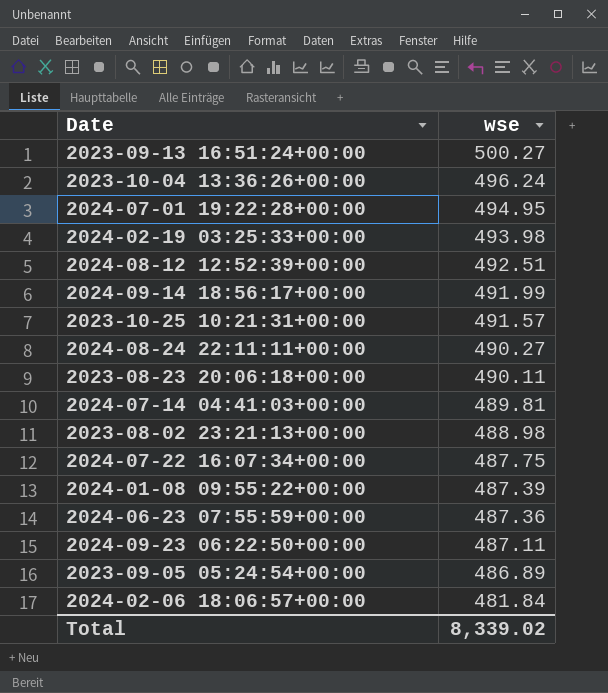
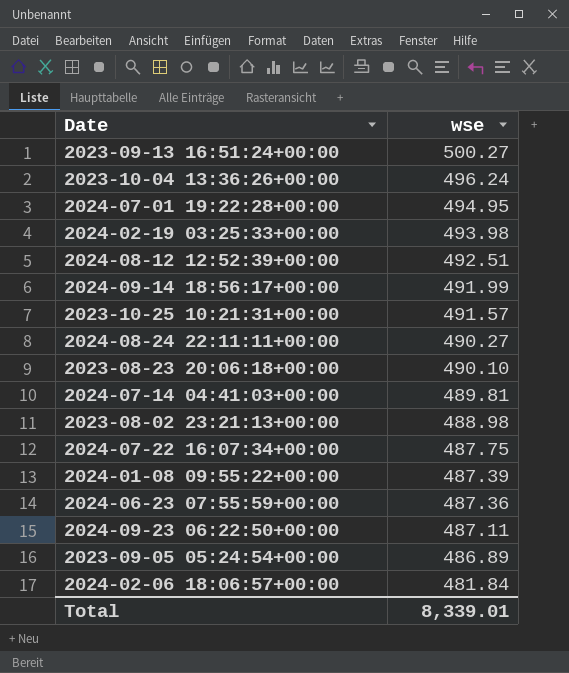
2023-08-23 20:06:18+00:00 | wse: 490.11 -> 490.10
Total | wse: 8,339.02 -> 8,339.01

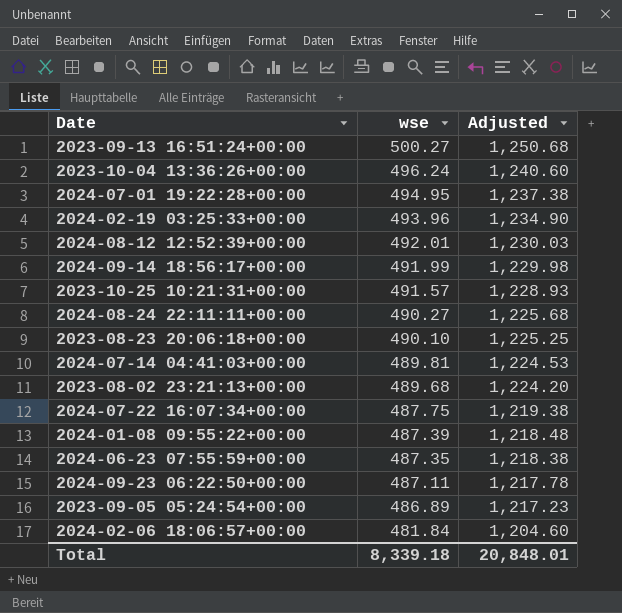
column Adjusted | formula: none -> [wse] * 2.5
2024-02-19 03:25:33+00:00 | wse: 493.98 -> 493.96
2024-08-12 12:52:39+00:00 | wse: 492.51 -> 492.01
2023-08-02 23:21:13+00:00 | wse: 488.98 -> 489.68
2024-06-23 07:55:59+00:00 | wse: 487.36 -> 487.35
Total | wse: 8,339.01 -> 8,339.18

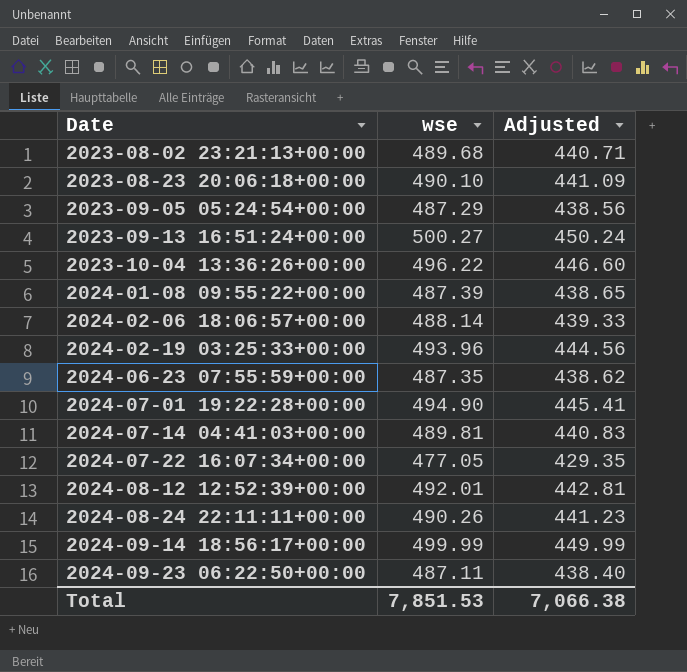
row order: wse descending -> Date ascending
column Adjusted | formula: [wse] * 2.5 -> [wse] * 0.9
row 2023-10-25 10:21:31+00:00: 491.57 | 1,228.93 -> none
2023-09-05 05:24:54+00:00 | wse: 486.89 -> 487.29
2023-10-04 13:36:26+00:00 | wse: 496.24 -> 496.22
2024-02-06 18:06:57+00:00 | wse: 481.84 -> 488.14
2024-07-01 19:22:28+00:00 | wse: 494.95 -> 494.90
2024-07-22 16:07:34+00:00 | wse: 487.75 -> 477.05
2024-08-24 22:11:11+00:00 | wse: 490.27 -> 490.26
2024-09-14 18:56:17+00:00 | wse: 491.99 -> 499.99
Total | wse: 8,339.18 -> 7,851.53
Total | Adjusted: 20,848.01 -> 7,066.38

